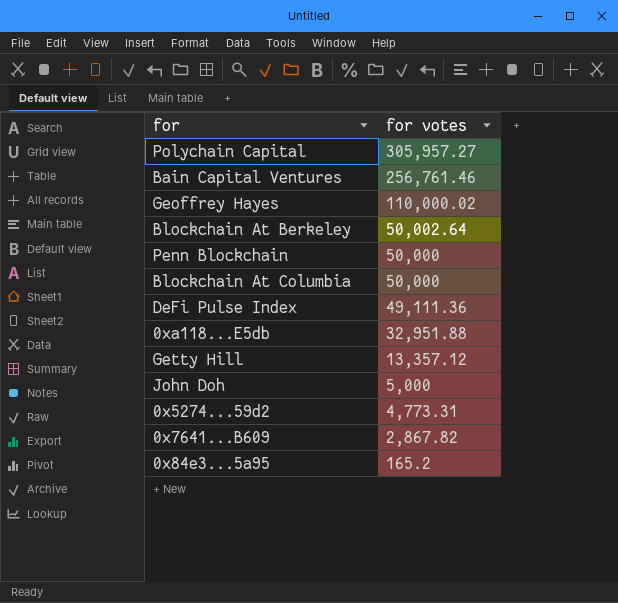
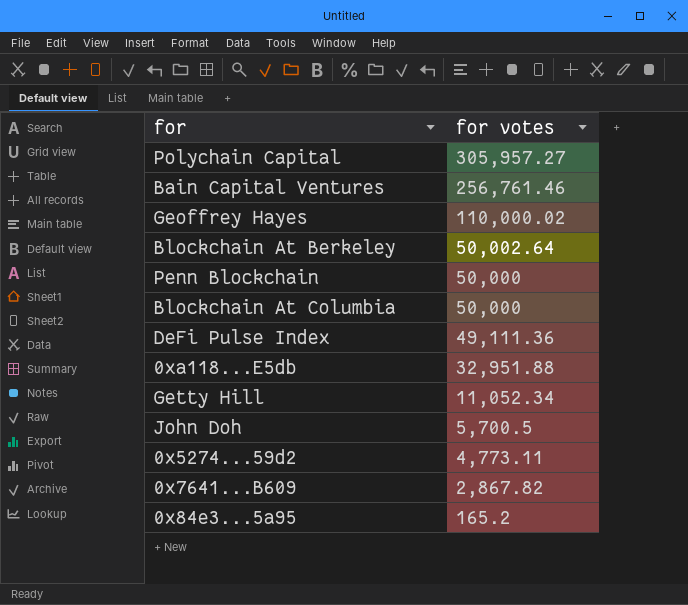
Getty Hill | for votes: 13,357.12 -> 11,052.34
John Doh | for votes: 5,000 -> 5,700.5
0x5274...59d2 | for votes: 4,773.31 -> 4,773.11

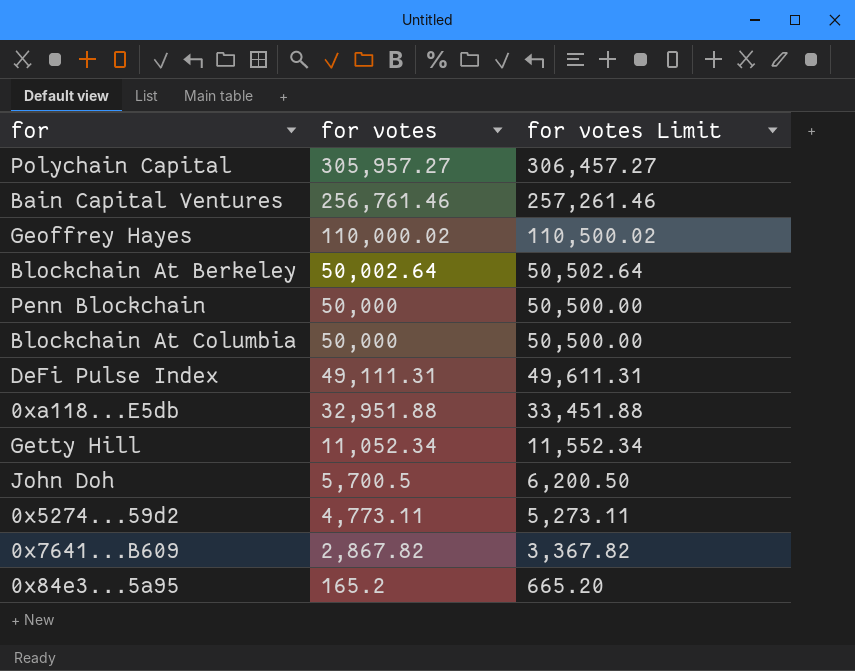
column for votes Limit | formula: none -> [for votes] + 500
DeFi Pulse Index | for votes: 49,111.36 -> 49,111.31

